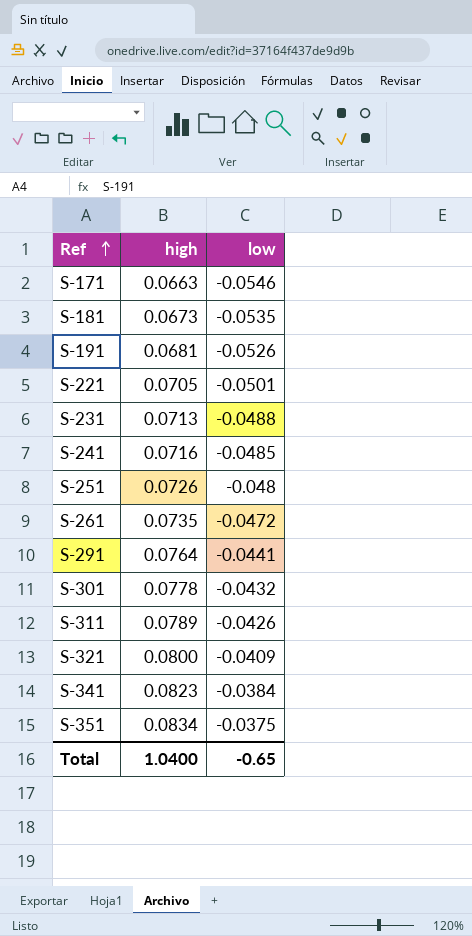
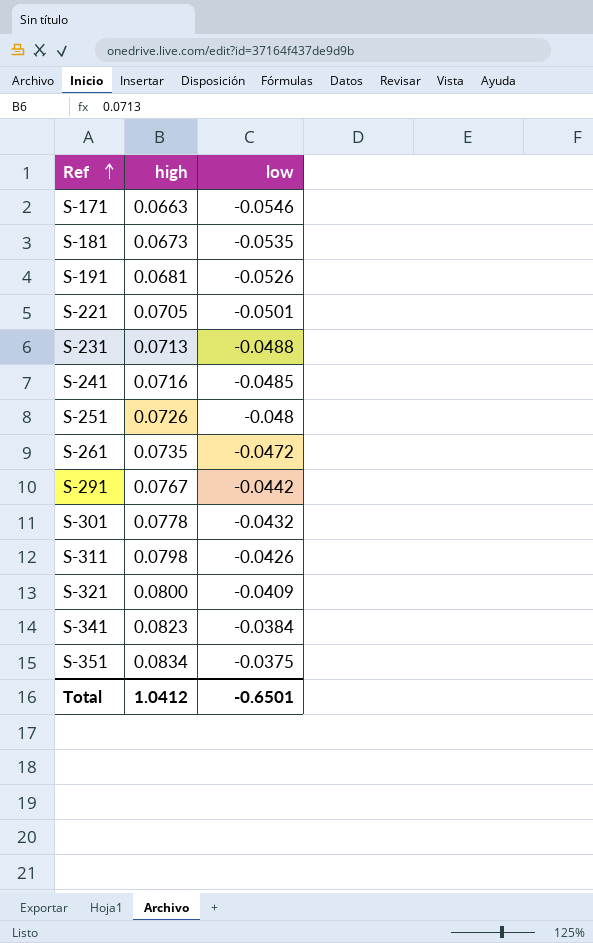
S-291 | high: 0.0764 -> 0.0767
S-291 | low: -0.0441 -> -0.0442
S-311 | high: 0.0789 -> 0.0798
Total | high: 1.0400 -> 1.0412
Total | low: -0.65 -> -0.6501

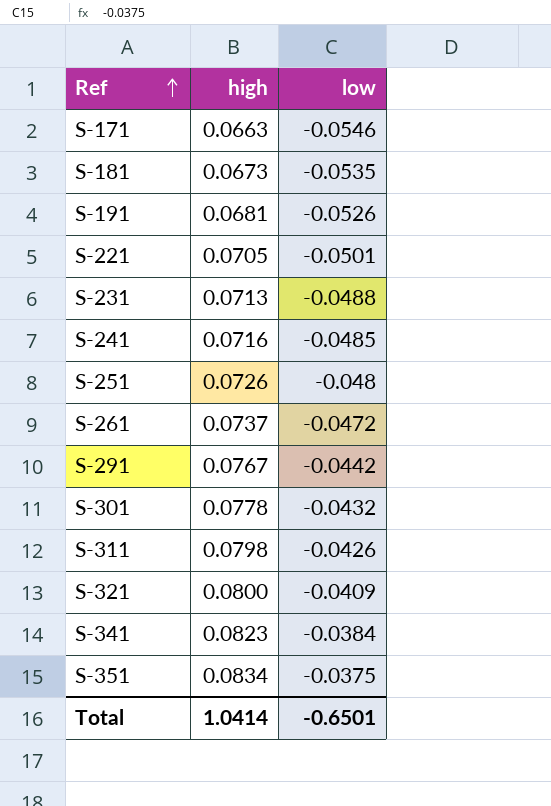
S-261 | high: 0.0735 -> 0.0737
Total | high: 1.0412 -> 1.0414

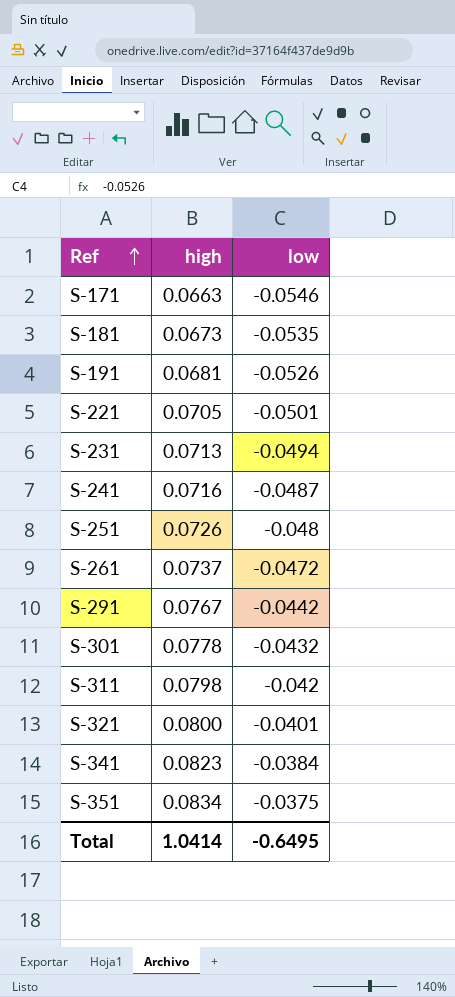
S-231 | low: -0.0488 -> -0.0494
S-241 | low: -0.0485 -> -0.0487
S-311 | low: -0.0426 -> -0.042
S-321 | low: -0.0409 -> -0.0401
Total | low: -0.6501 -> -0.6495

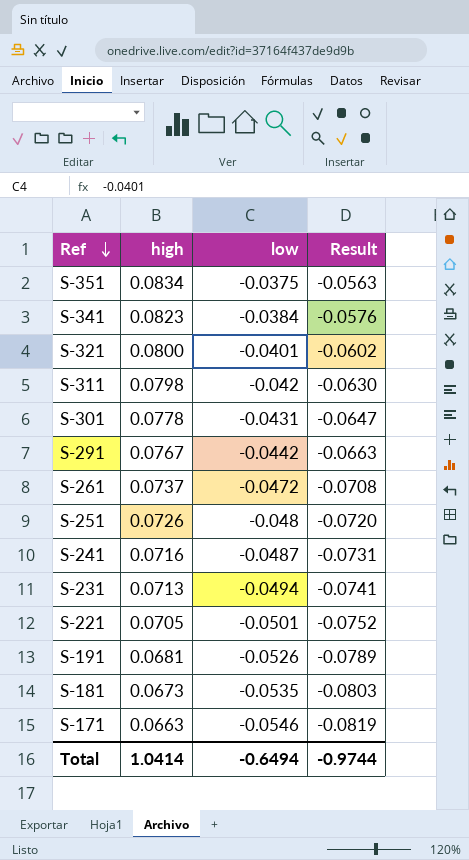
row order: Ref ascending -> Ref descending
column Result | formula: none -> [low] * 1.5
S-301 | low: -0.0432 -> -0.0431
Total | low: -0.6495 -> -0.6494

